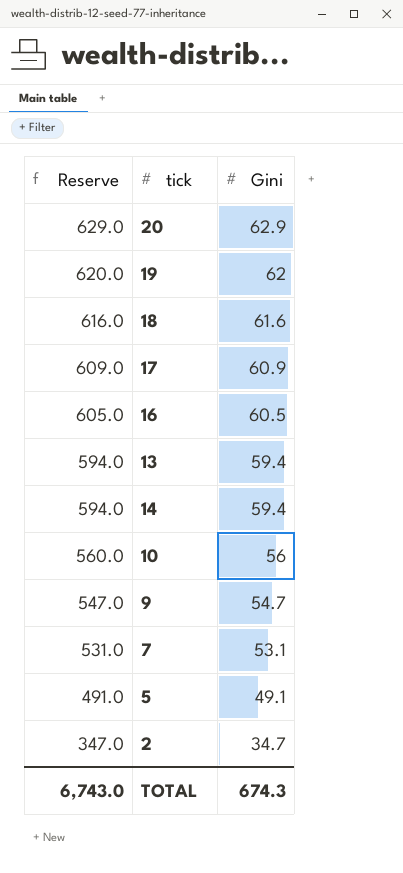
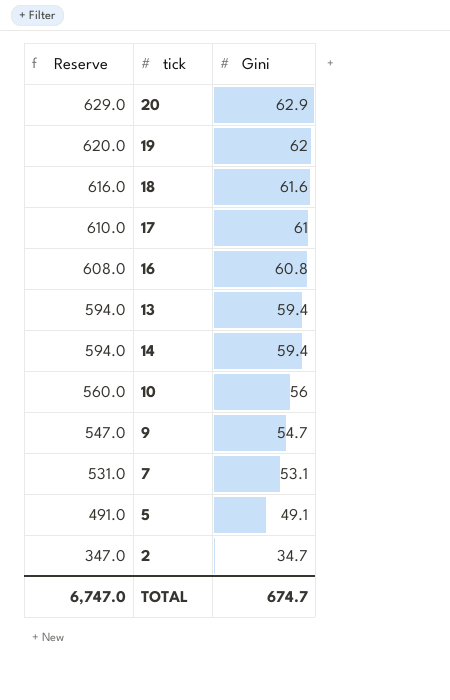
17 | Reserve: 609.0 -> 610.0
17 | Gini: 60.9 -> 61
16 | Reserve: 605.0 -> 608.0
16 | Gini: 60.5 -> 60.8
TOTAL | Reserve: 6,743.0 -> 6,747.0
TOTAL | Gini: 674.3 -> 674.7

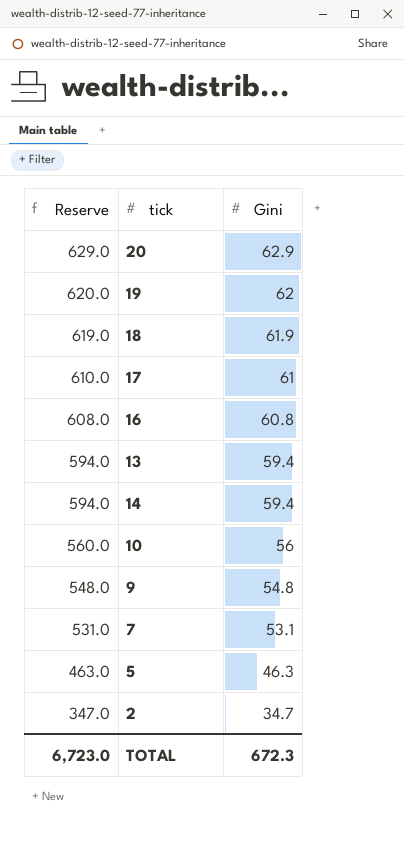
18 | Reserve: 616.0 -> 619.0
18 | Gini: 61.6 -> 61.9
9 | Reserve: 547.0 -> 548.0
9 | Gini: 54.7 -> 54.8
5 | Reserve: 491.0 -> 463.0
5 | Gini: 49.1 -> 46.3
TOTAL | Reserve: 6,747.0 -> 6,723.0
TOTAL | Gini: 674.7 -> 672.3

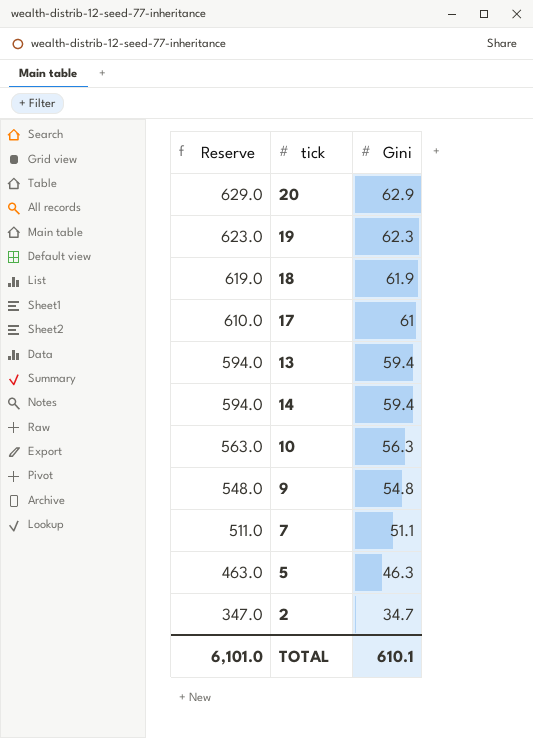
row 16: 608.0 | 60.8 -> none
19 | Reserve: 620.0 -> 623.0
19 | Gini: 62 -> 62.3
10 | Reserve: 560.0 -> 563.0
10 | Gini: 56 -> 56.3
7 | Reserve: 531.0 -> 511.0
7 | Gini: 53.1 -> 51.1
TOTAL | Reserve: 6,723.0 -> 6,101.0
TOTAL | Gini: 672.3 -> 610.1

